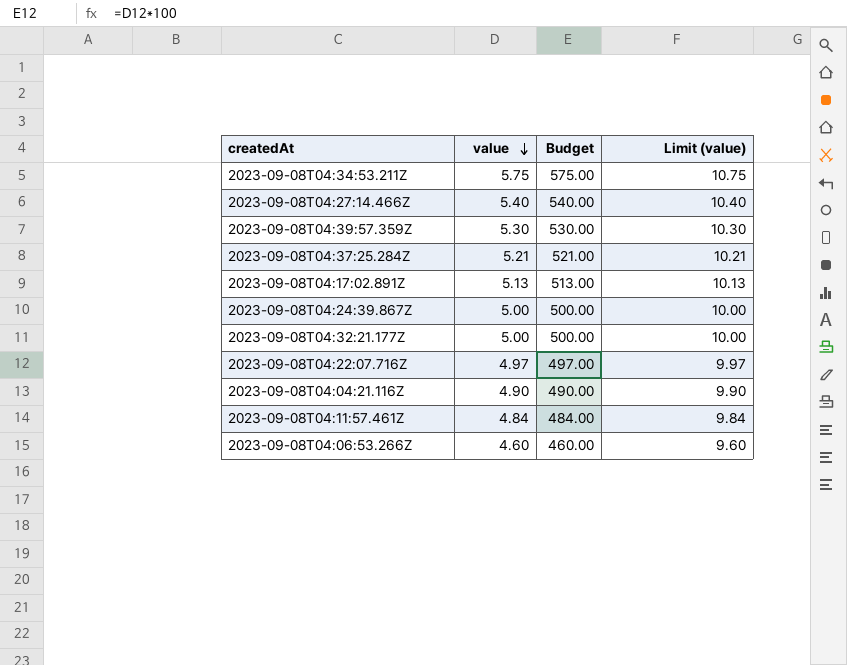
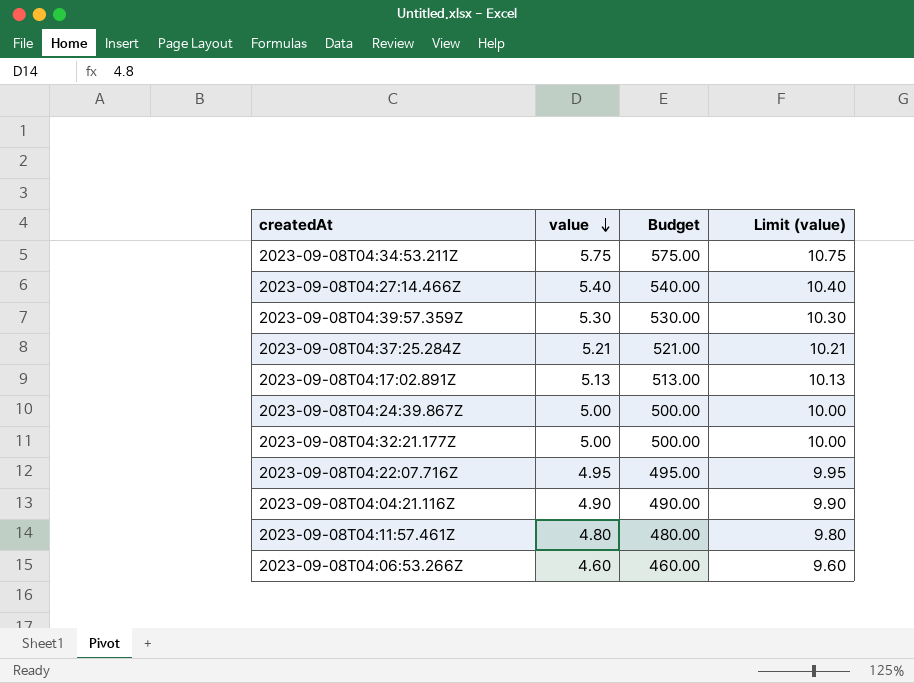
2023-09-08T04:22:07.716Z | value: 4.97 -> 4.95
2023-09-08T04:22:07.716Z | Budget: 497.00 -> 495.00
2023-09-08T04:22:07.716Z | Limit (value): 9.97 -> 9.95
2023-09-08T04:11:57.461Z | value: 4.84 -> 4.80
2023-09-08T04:11:57.461Z | Budget: 484.00 -> 480.00
2023-09-08T04:11:57.461Z | Limit (value): 9.84 -> 9.80

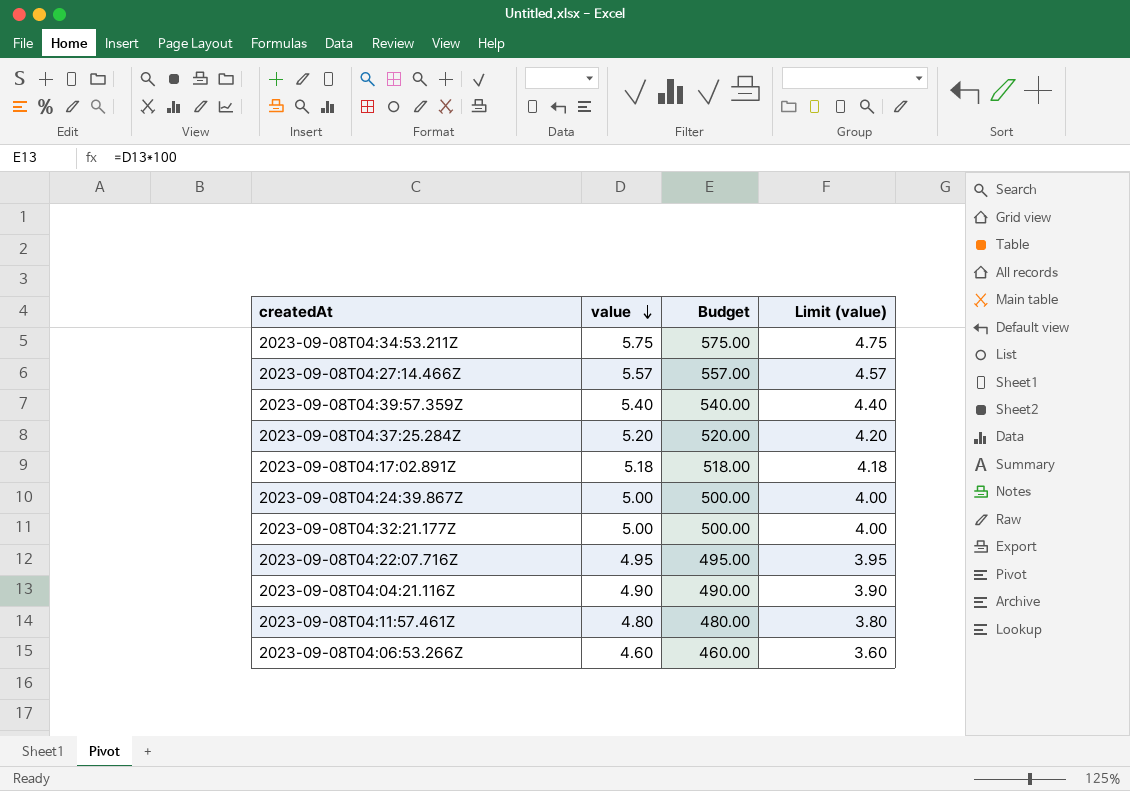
column Limit (value) | formula: [value] + 5 -> [value] - 1
2023-09-08T04:27:14.466Z | value: 5.40 -> 5.57
2023-09-08T04:27:14.466Z | Budget: 540.00 -> 557.00
2023-09-08T04:39:57.359Z | value: 5.30 -> 5.40
2023-09-08T04:39:57.359Z | Budget: 530.00 -> 540.00
2023-09-08T04:37:25.284Z | value: 5.21 -> 5.20
2023-09-08T04:37:25.284Z | Budget: 521.00 -> 520.00
2023-09-08T04:17:02.891Z | value: 5.13 -> 5.18
2023-09-08T04:17:02.891Z | Budget: 513.00 -> 518.00

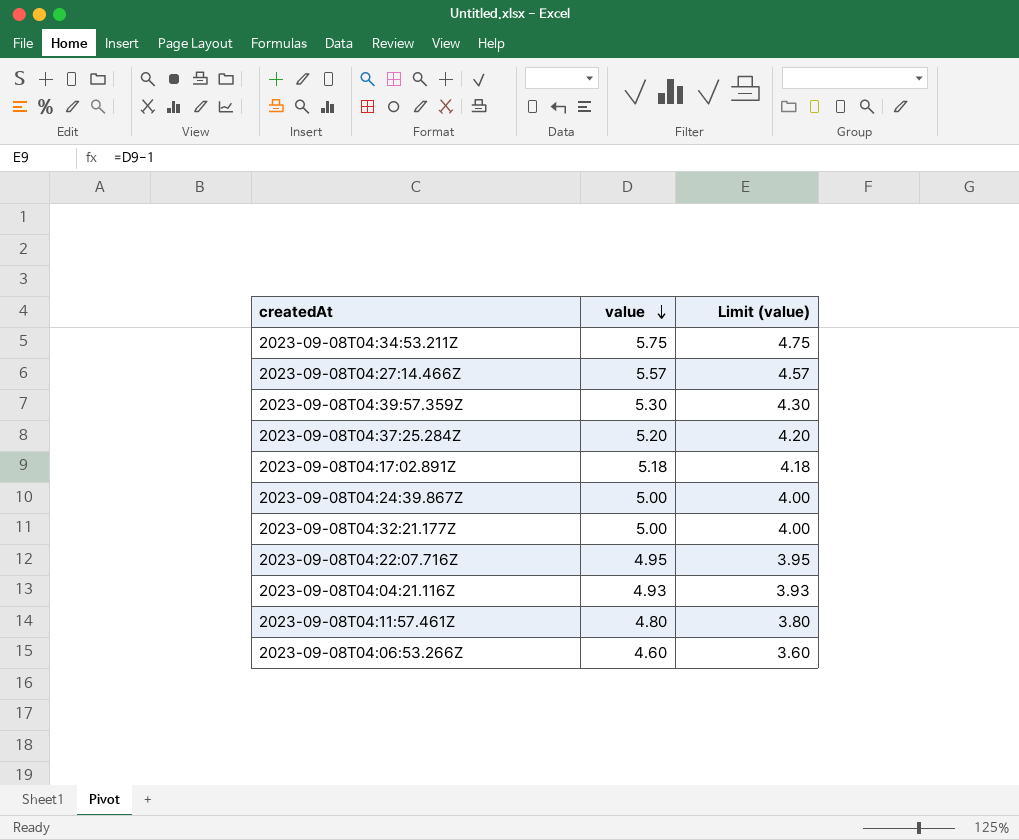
column Budget | formula: [value] * 100 -> none
2023-09-08T04:39:57.359Z | value: 5.40 -> 5.30
2023-09-08T04:39:57.359Z | Limit (value): 4.40 -> 4.30
2023-09-08T04:04:21.116Z | value: 4.90 -> 4.93
2023-09-08T04:04:21.116Z | Limit (value): 3.90 -> 3.93

